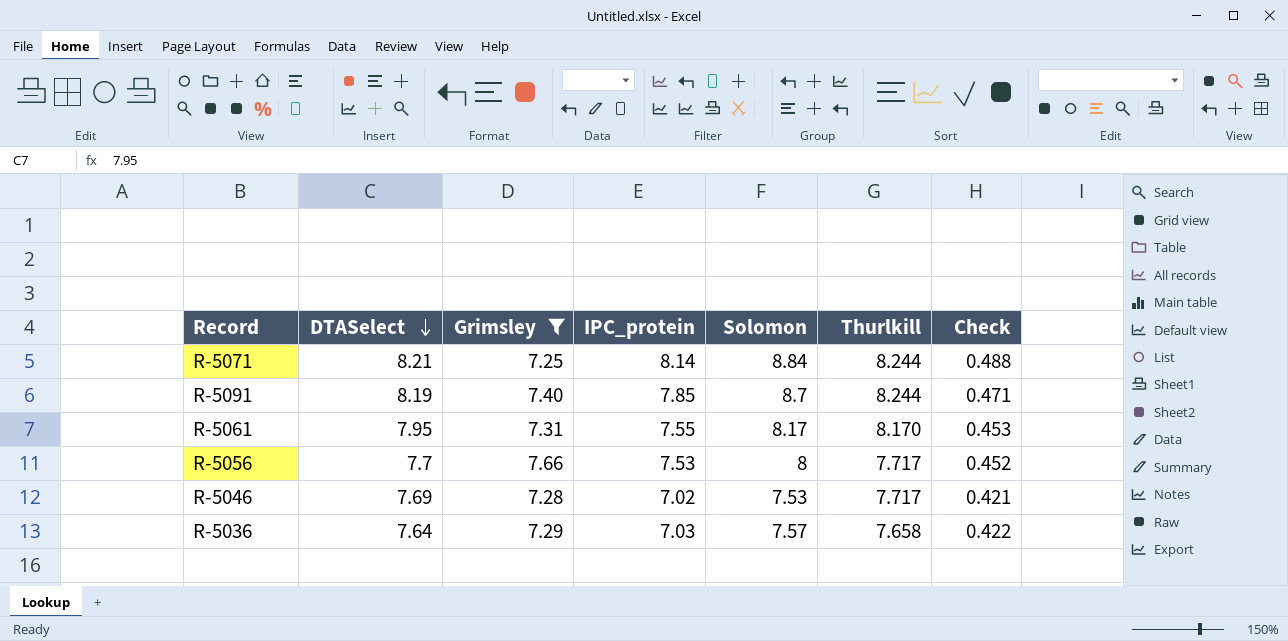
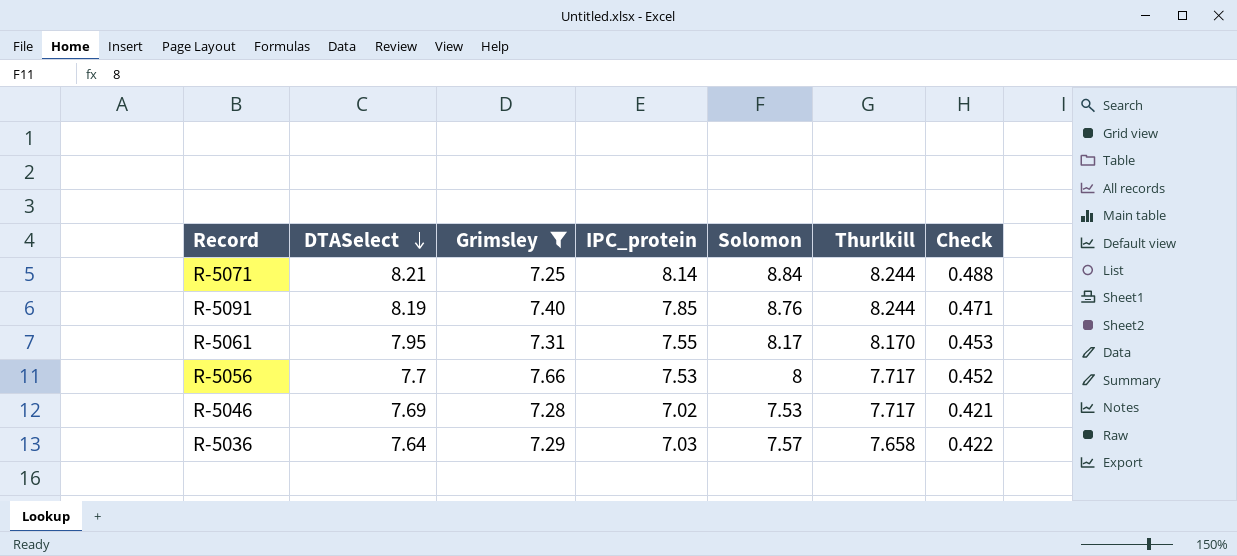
R-5091 | Solomon: 8.7 -> 8.76

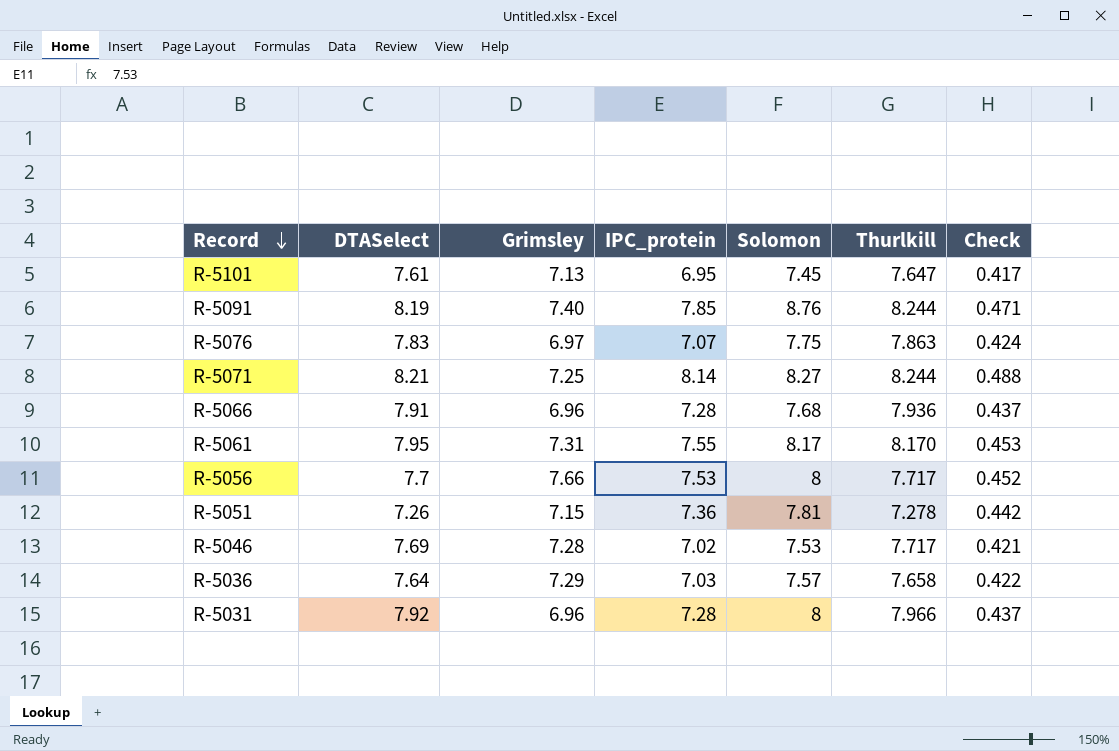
filter: Grimsley >= 7.25 -> none
row order: DTASelect descending -> Record descending
R-5071 | Solomon: 8.84 -> 8.27

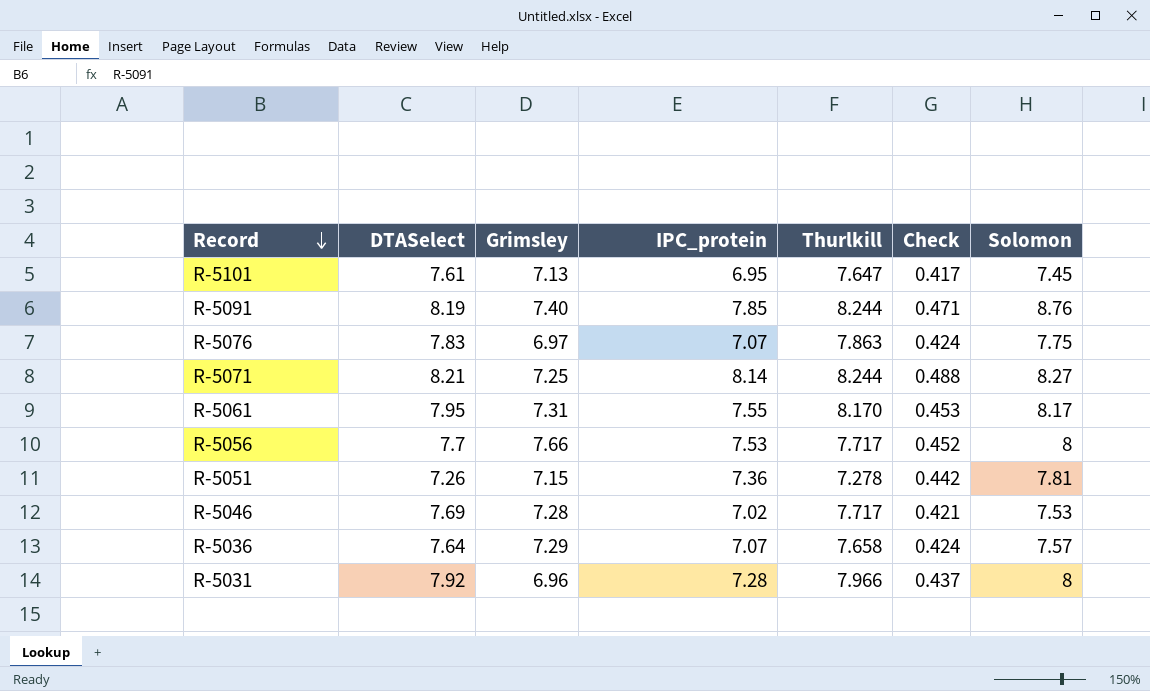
column Solomon | position: 5 -> 7
row R-5066: 7.91 | 6.96 | 7.28 | 7.68 | 7.936 | 0.437 -> none
R-5036 | IPC_protein: 7.03 -> 7.07
R-5036 | Check: 0.422 -> 0.424

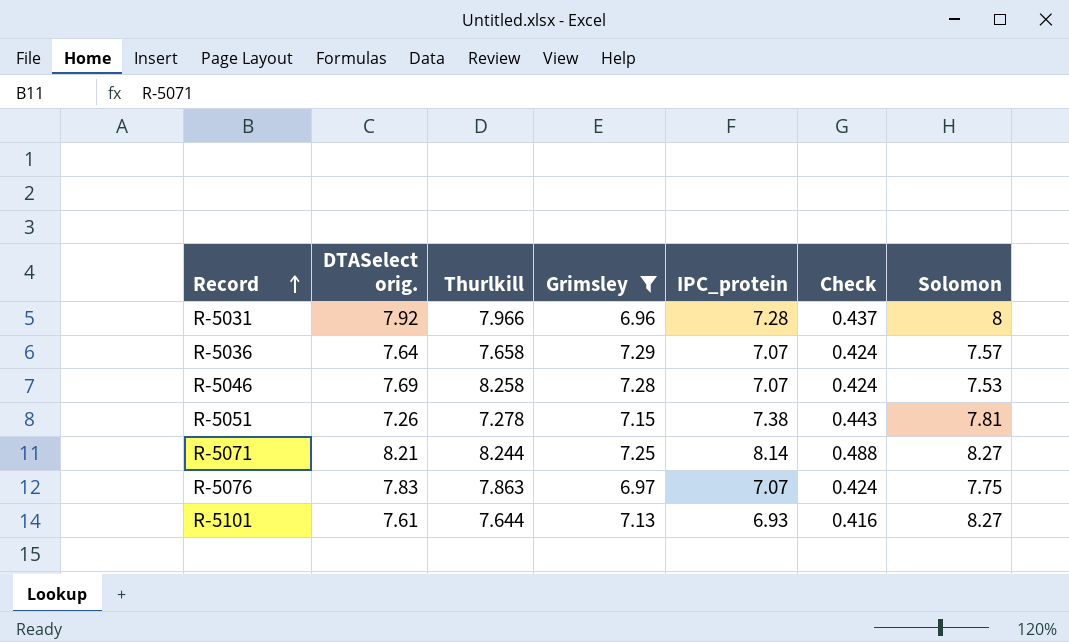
filter: none -> Grimsley <= 7.29
row order: Record descending -> Record ascending
column name: DTASelect -> DTASelect orig.
column Thurlkill | position: 5 -> 3
R-5046 | Thurlkill: 7.717 -> 8.258
R-5046 | IPC_protein: 7.02 -> 7.07
R-5046 | Check: 0.421 -> 0.424
R-5051 | IPC_protein: 7.36 -> 7.38
R-5051 | Check: 0.442 -> 0.443
R-5101 | Thurlkill: 7.647 -> 7.644
R-5101 | IPC_protein: 6.95 -> 6.93
R-5101 | Check: 0.417 -> 0.416
R-5101 | Solomon: 7.45 -> 8.27

